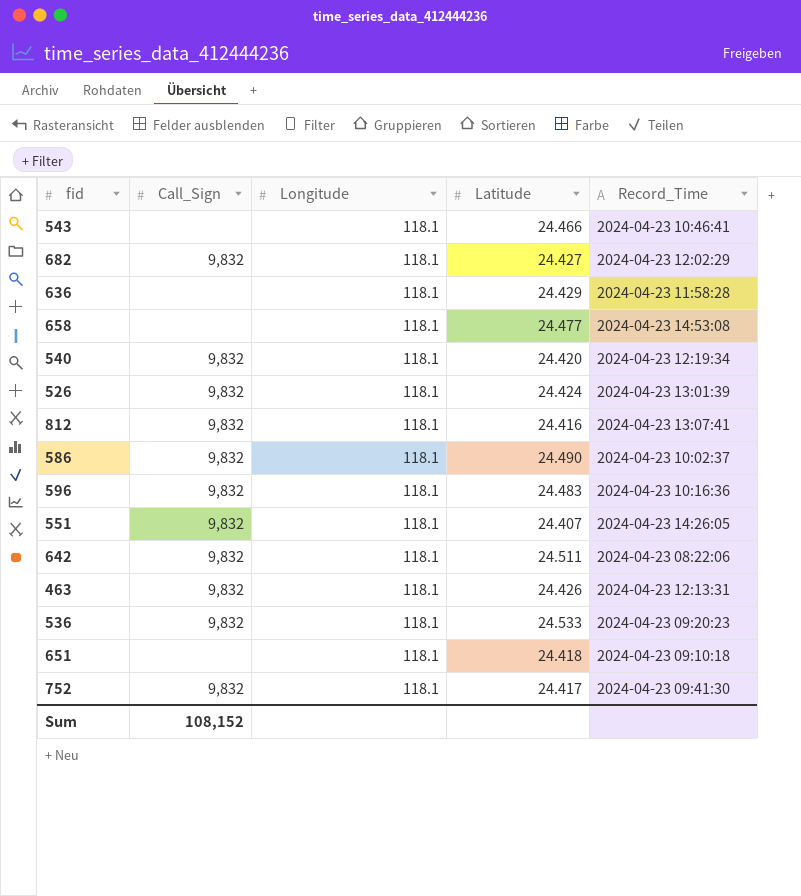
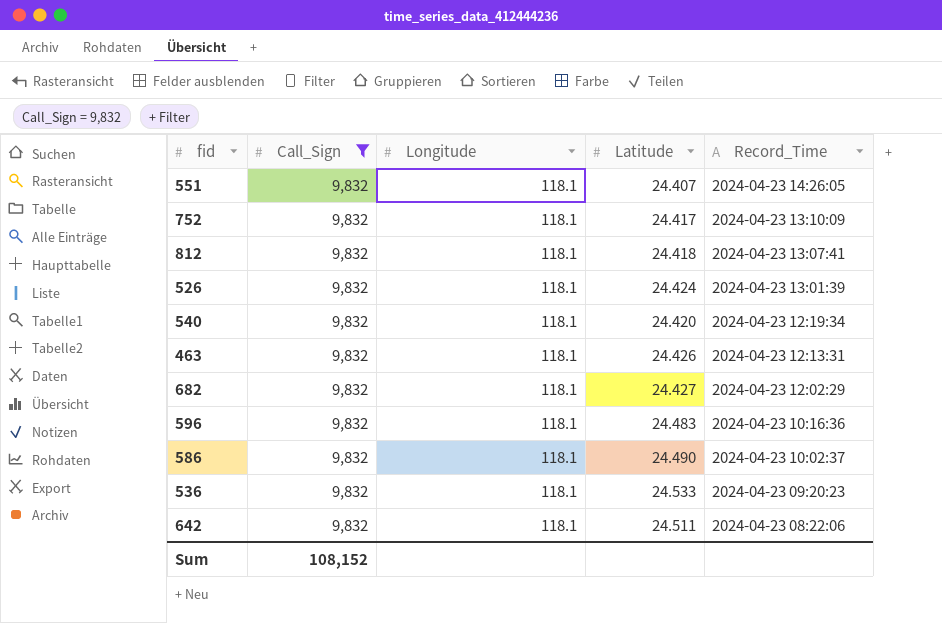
filter: none -> Call_Sign = 9,832
row order: none -> Record_Time descending
752 | Record_Time: 2024-04-23 09:41:30 -> 2024-04-23 13:10:09
812 | Latitude: 24.416 -> 24.418

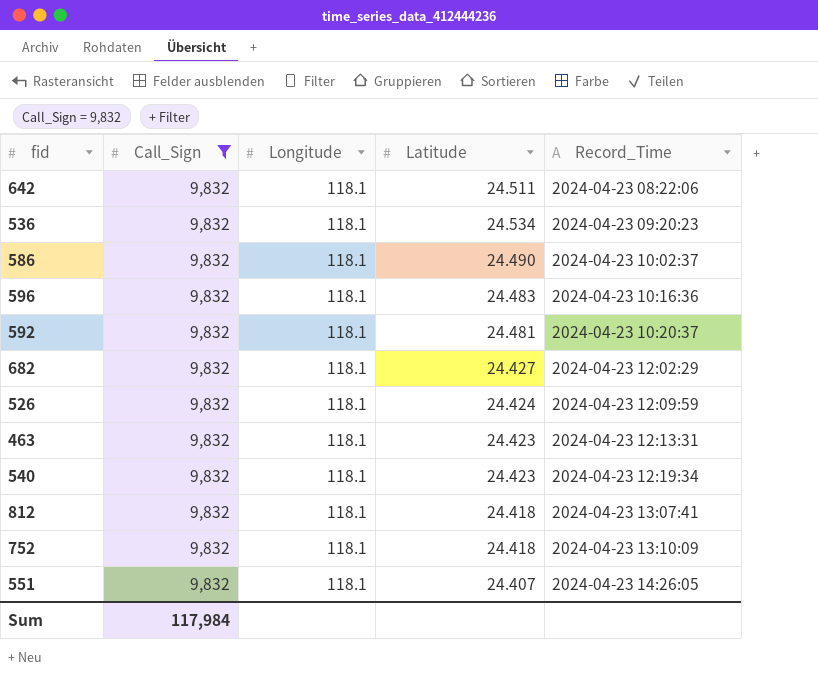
row order: Record_Time descending -> Record_Time ascending
536 | Latitude: 24.533 -> 24.534
row 592: none -> 9,832 | 118.1 | 24.481 | 2024-04-23 10:20:37
526 | Record_Time: 2024-04-23 13:01:39 -> 2024-04-23 12:09:59
463 | Latitude: 24.426 -> 24.423
540 | Latitude: 24.420 -> 24.423
752 | Latitude: 24.417 -> 24.418
Sum | Call_Sign: 108,152 -> 117,984

